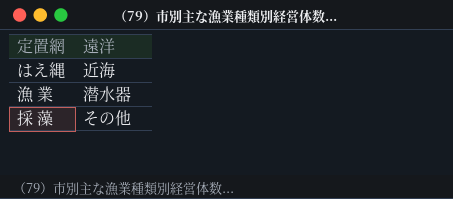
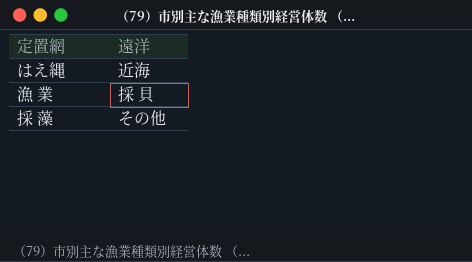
漁 業 | 遠洋: 潜水器 -> 採 貝

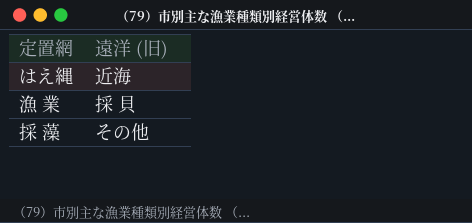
column name: 遠洋 -> 遠洋 (旧)

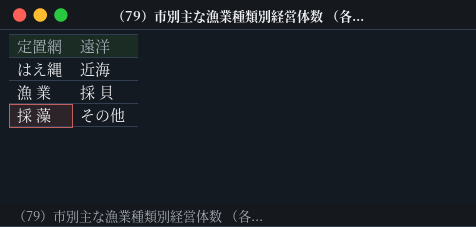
column name: 遠洋 (旧) -> 遠洋

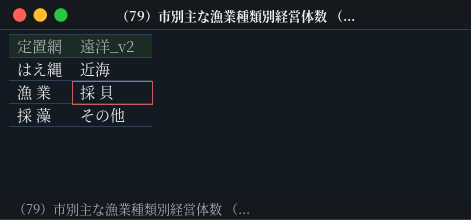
column name: 遠洋 -> 遠洋_v2

